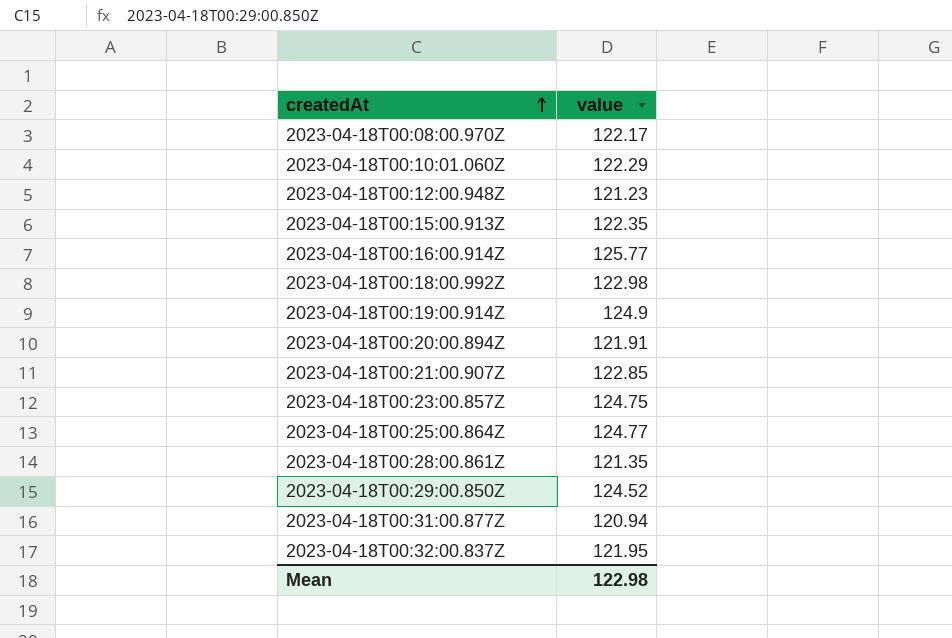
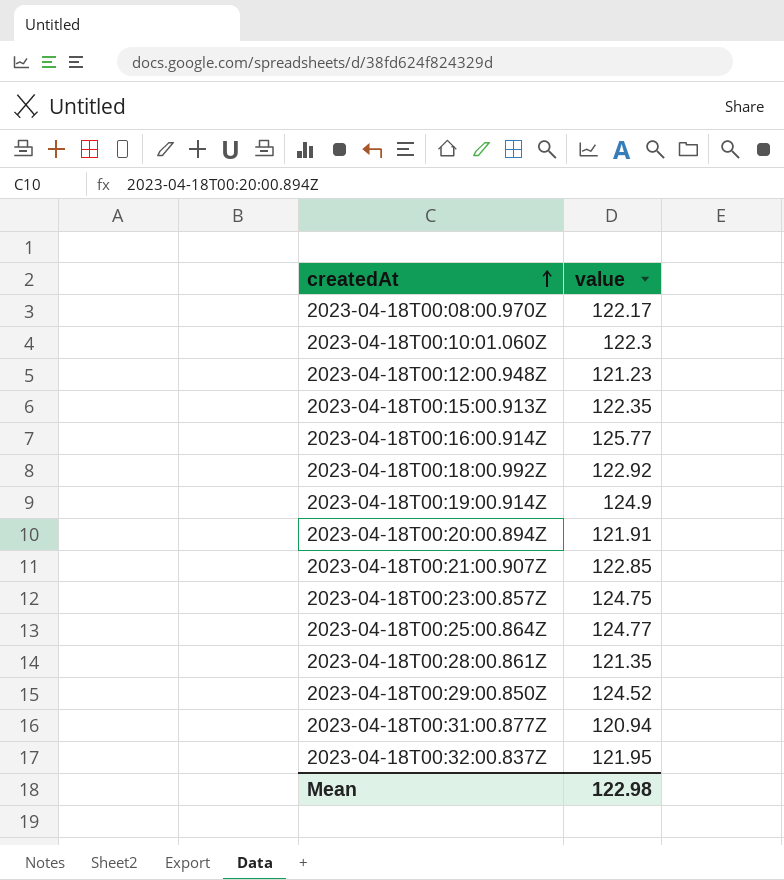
2023-04-18T00:10:01.060Z | value: 122.29 -> 122.3
2023-04-18T00:18:00.992Z | value: 122.98 -> 122.92

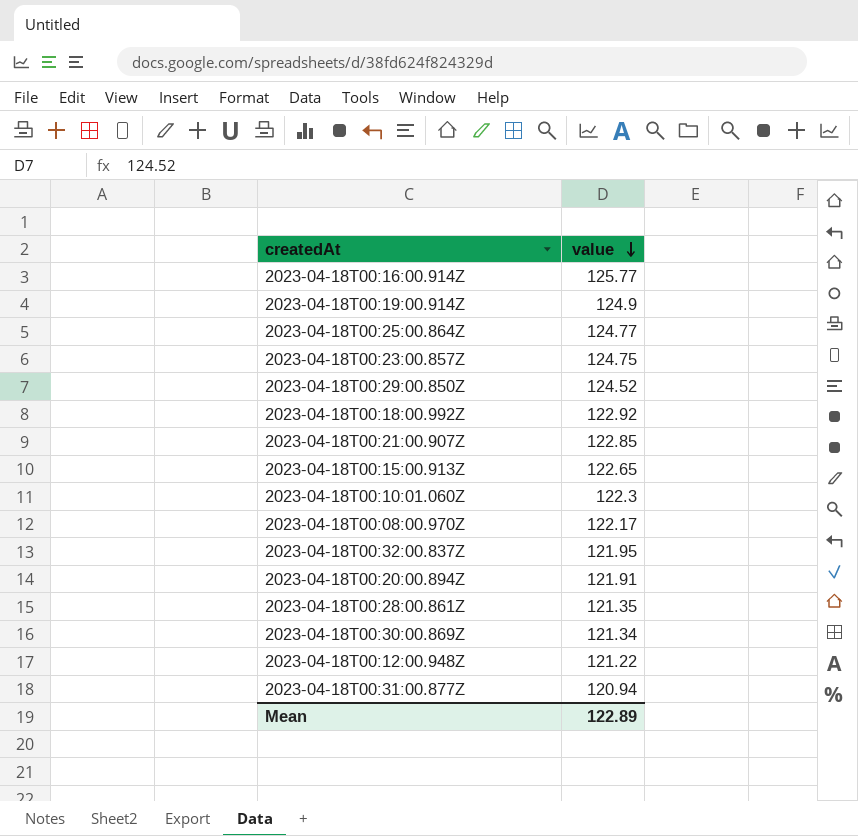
row order: createdAt ascending -> value descending
2023-04-18T00:15:00.913Z | value: 122.35 -> 122.65
row 2023-04-18T00:30:00.869Z: none -> 121.34
2023-04-18T00:12:00.948Z | value: 121.23 -> 121.22
Mean | value: 122.98 -> 122.89

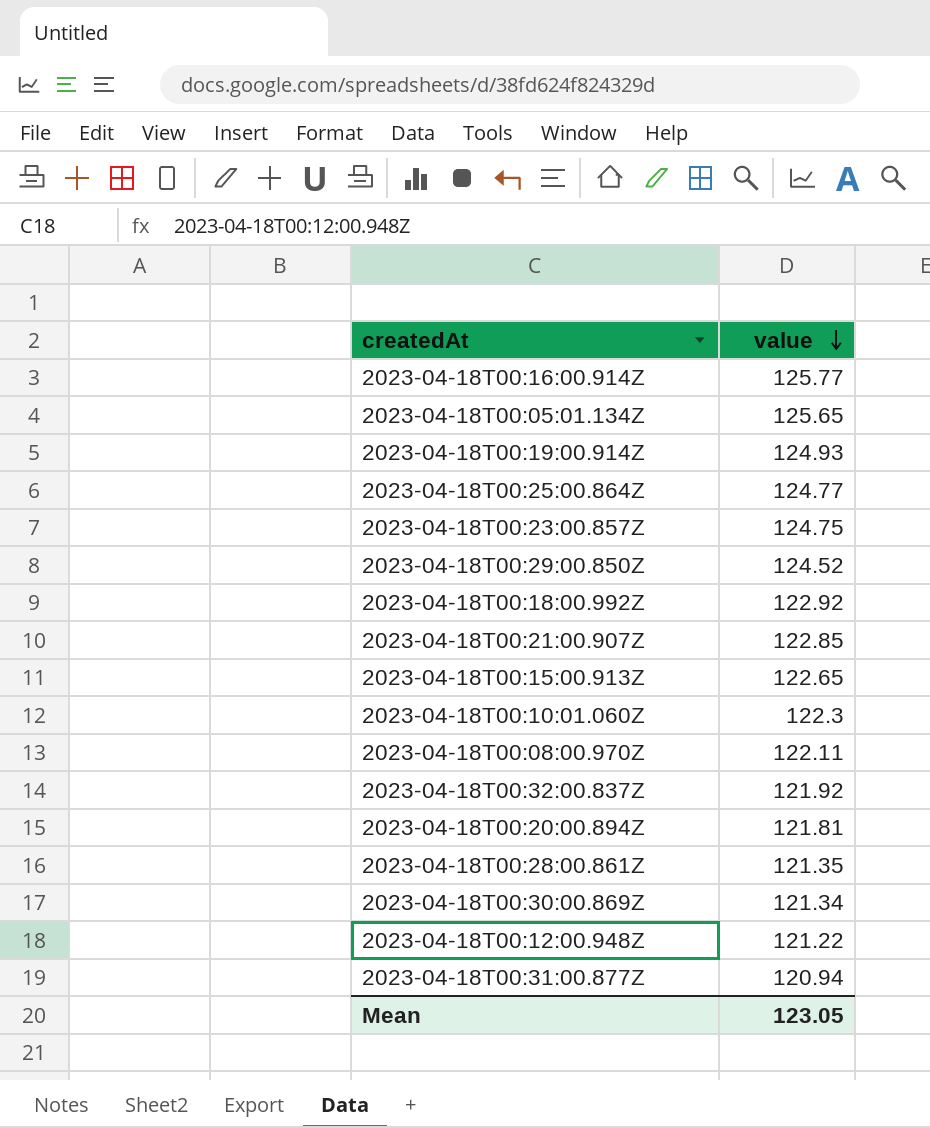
row 2023-04-18T00:05:01.134Z: none -> 125.65
2023-04-18T00:19:00.914Z | value: 124.9 -> 124.93
2023-04-18T00:08:00.970Z | value: 122.17 -> 122.11
2023-04-18T00:32:00.837Z | value: 121.95 -> 121.92
2023-04-18T00:20:00.894Z | value: 121.91 -> 121.81
Mean | value: 122.89 -> 123.05

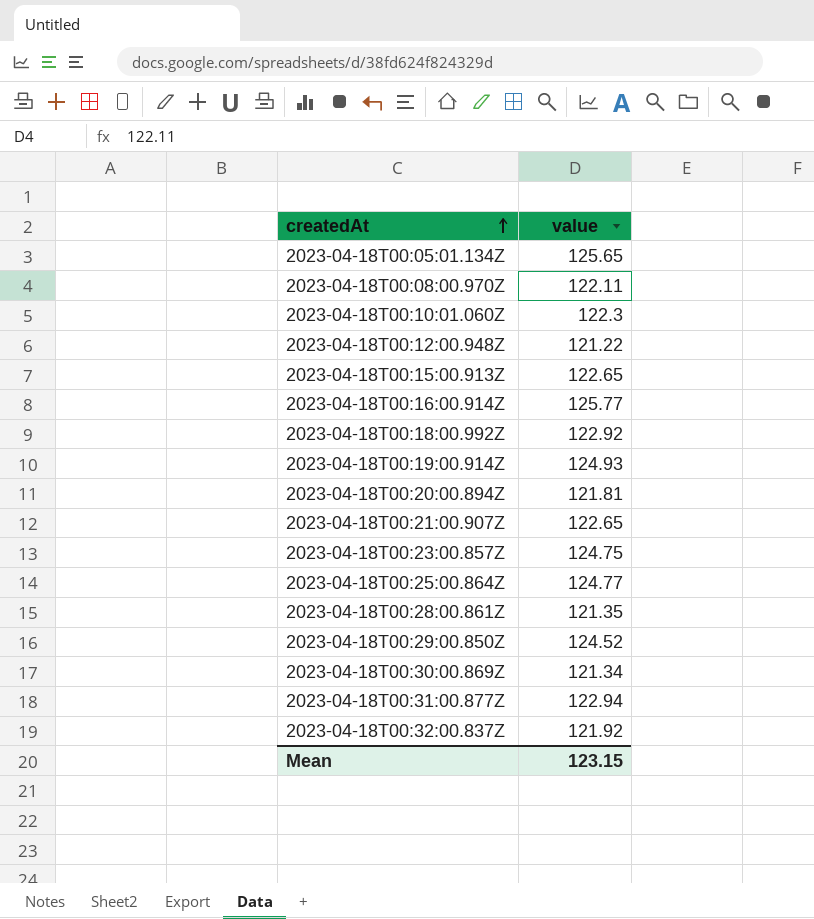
row order: value descending -> createdAt ascending
2023-04-18T00:21:00.907Z | value: 122.85 -> 122.65
2023-04-18T00:31:00.877Z | value: 120.94 -> 122.94
Mean | value: 123.05 -> 123.15

